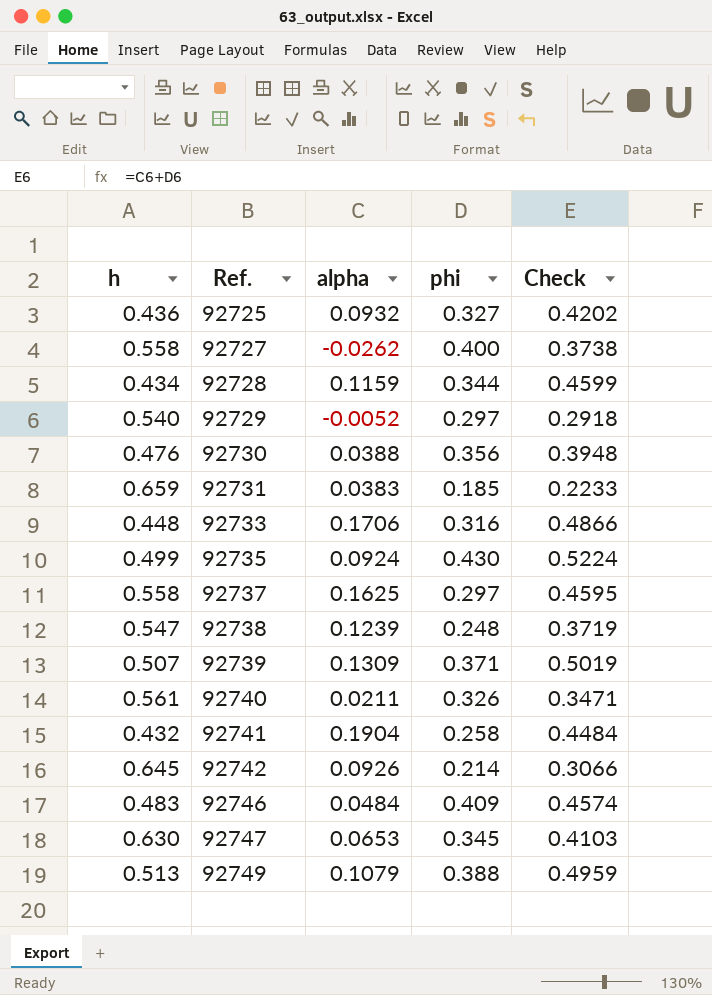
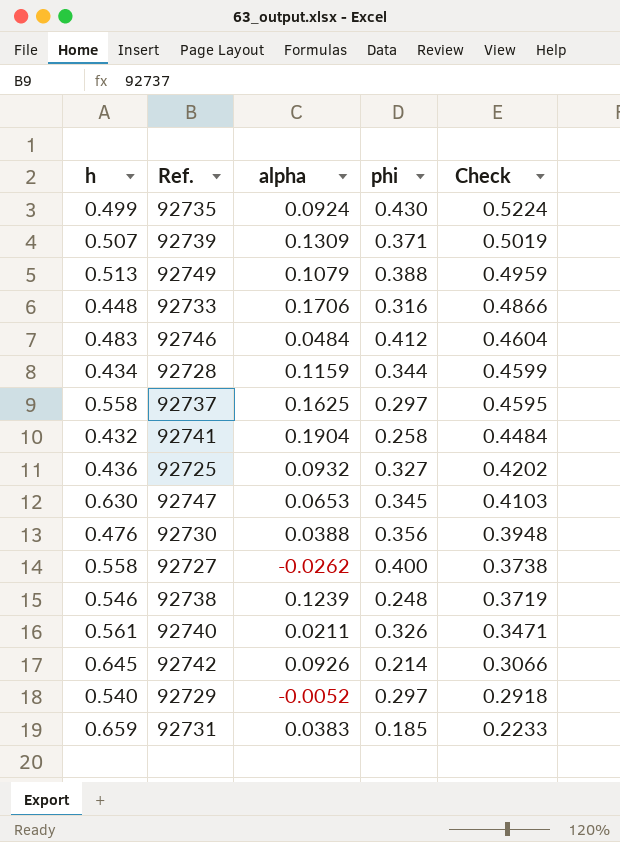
row order: Ref. ascending -> Check descending
92746 | phi: 0.409 -> 0.412
92746 | Check: 0.4574 -> 0.4604
92738 | h: 0.547 -> 0.546

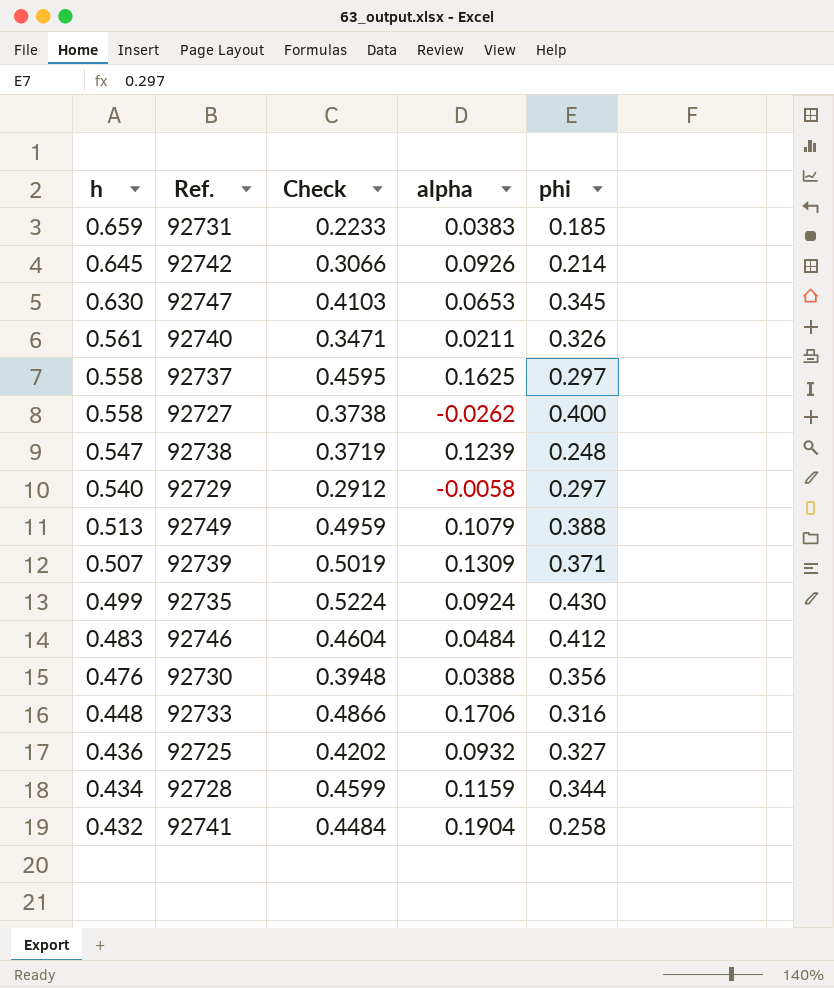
row order: Check descending -> h descending
column Check | position: 5 -> 3
92738 | h: 0.546 -> 0.547
92729 | Check: 0.2918 -> 0.2912
92729 | alpha: -0.0052 -> -0.0058

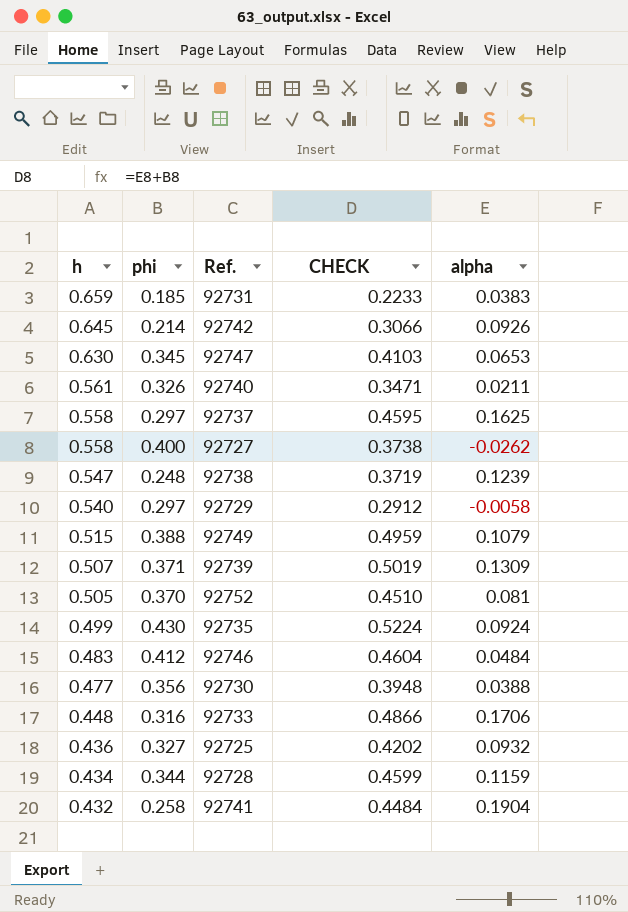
column phi | position: 5 -> 2
column name: Check -> CHECK
92749 | h: 0.513 -> 0.515
row 92752: none -> 0.505 | 0.370 | 0.4510 | 0.081
92730 | h: 0.476 -> 0.477

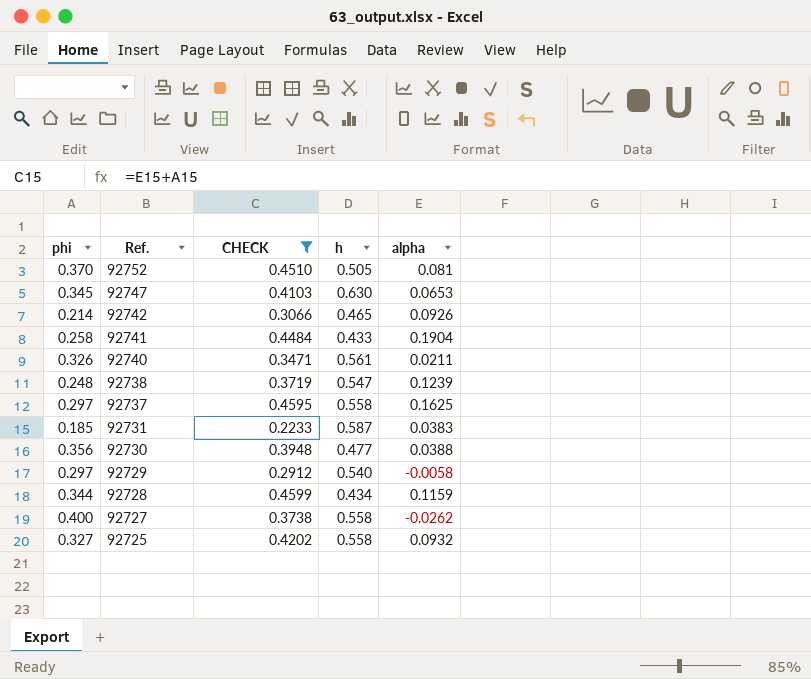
filter: none -> CHECK <= 0.4599
row order: h descending -> Ref. descending
column h | position: 1 -> 4
92742 | h: 0.645 -> 0.465
92741 | h: 0.432 -> 0.433
92731 | h: 0.659 -> 0.587
92725 | h: 0.436 -> 0.558

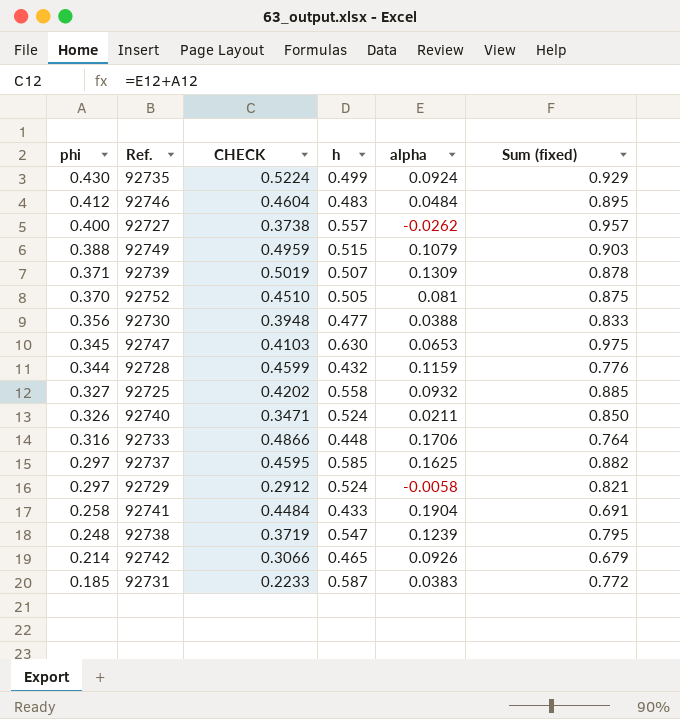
filter: CHECK <= 0.4599 -> none
row order: Ref. descending -> phi descending
column Sum (fixed) | formula: none -> [phi] + [h]
92727 | h: 0.558 -> 0.557
92728 | h: 0.434 -> 0.432
92740 | h: 0.561 -> 0.524
92737 | h: 0.558 -> 0.585
92729 | h: 0.540 -> 0.524

